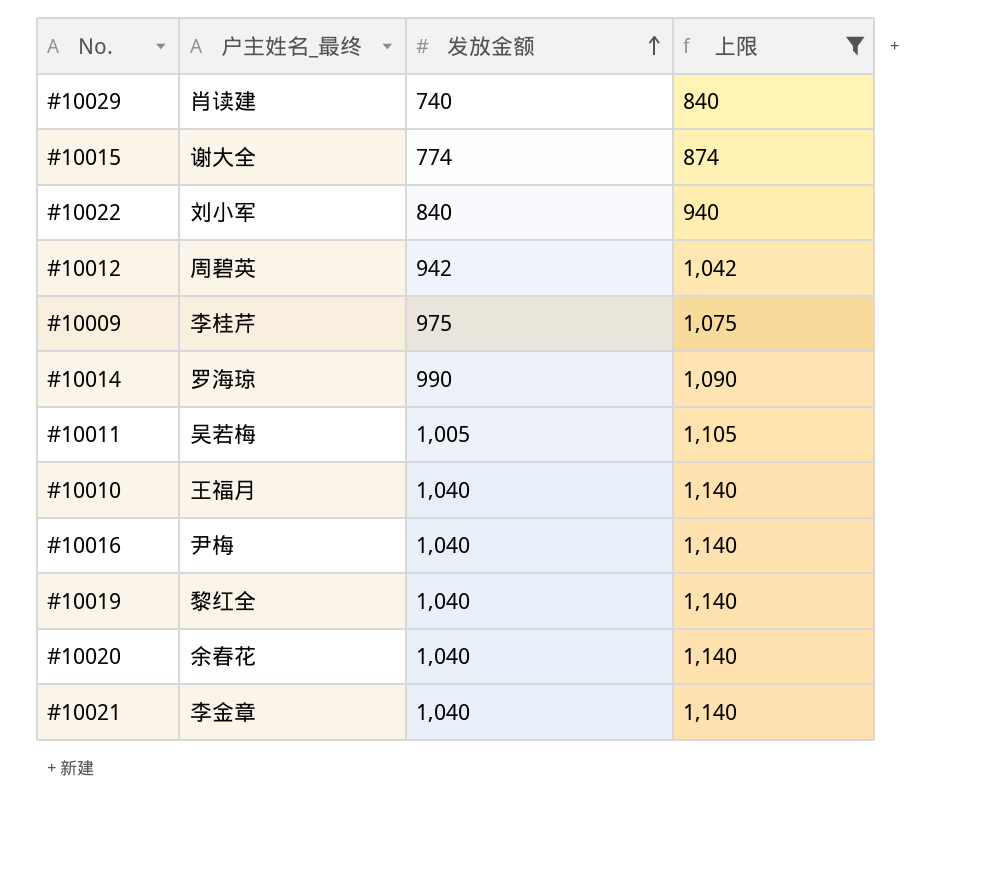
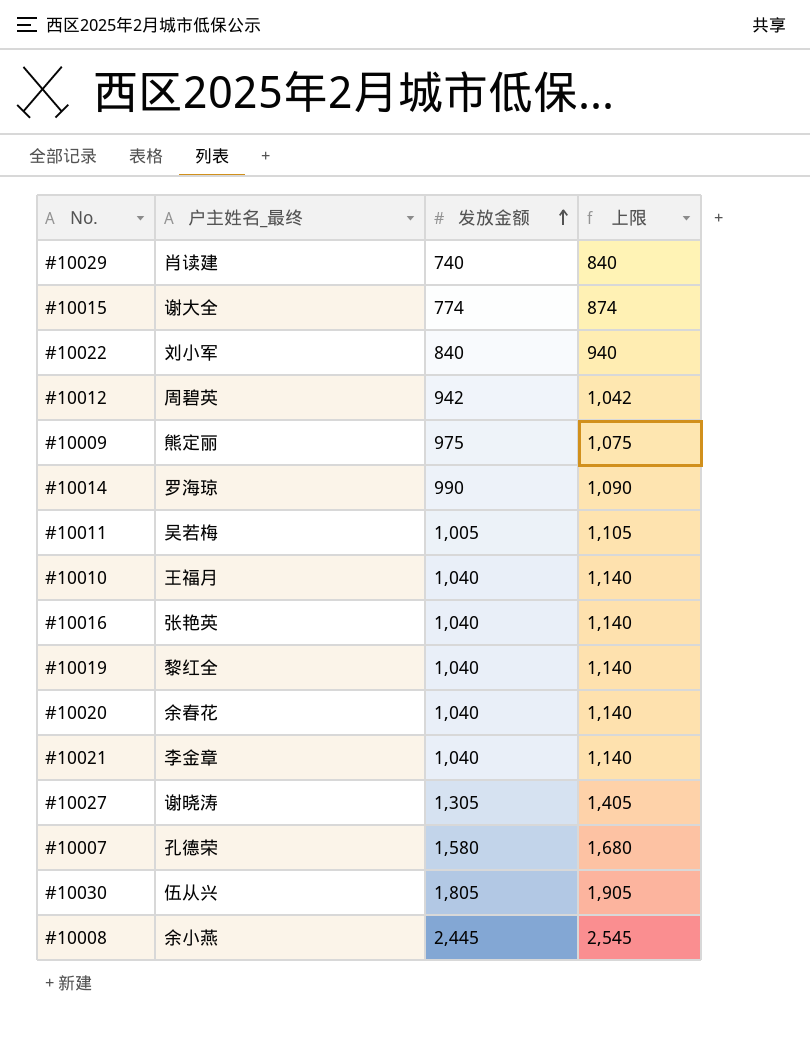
filter: 上限 <= 1,140 -> none
#10009 | 户主姓名_最终: 李桂芹 -> 熊定丽
#10016 | 户主姓名_最终: 尹梅 -> 张艳英

